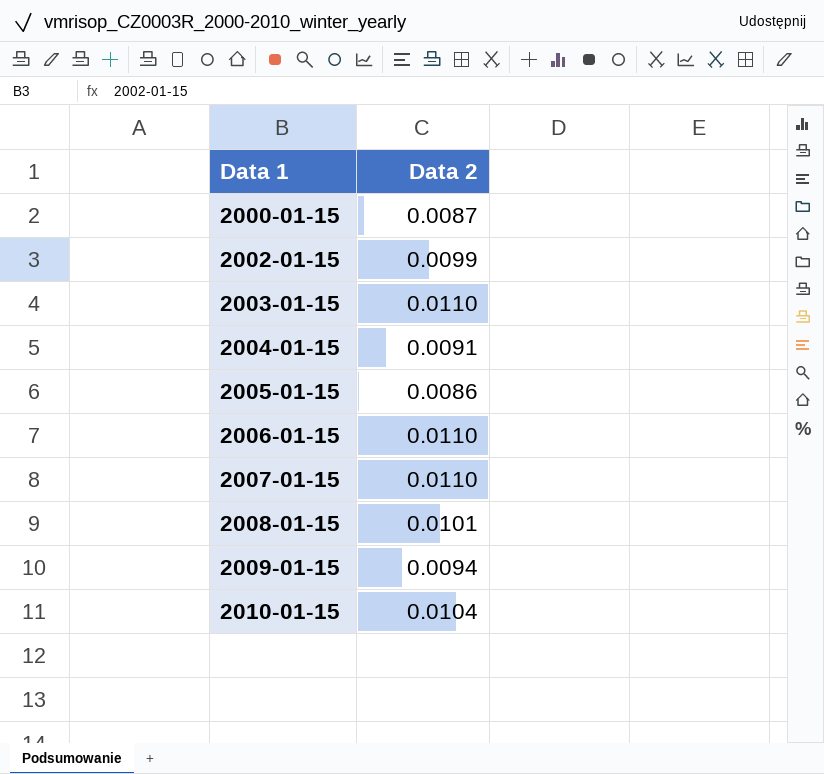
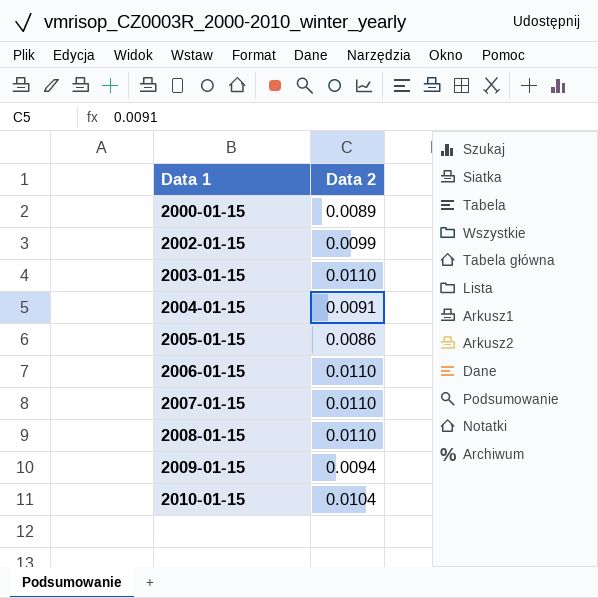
2000-01-15 | Data 2: 0.0087 -> 0.0089
2008-01-15 | Data 2: 0.0101 -> 0.0110

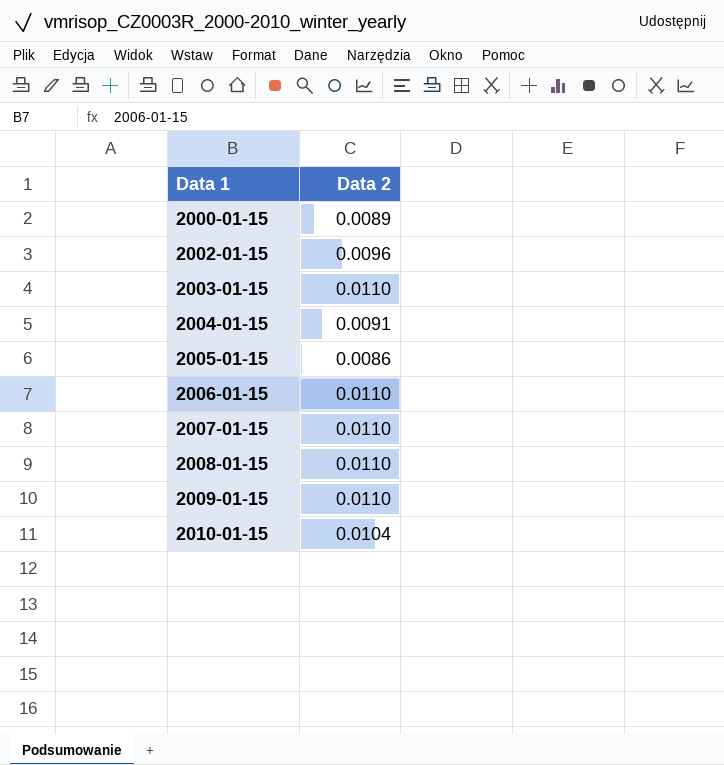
2002-01-15 | Data 2: 0.0099 -> 0.0096
2009-01-15 | Data 2: 0.0094 -> 0.0110

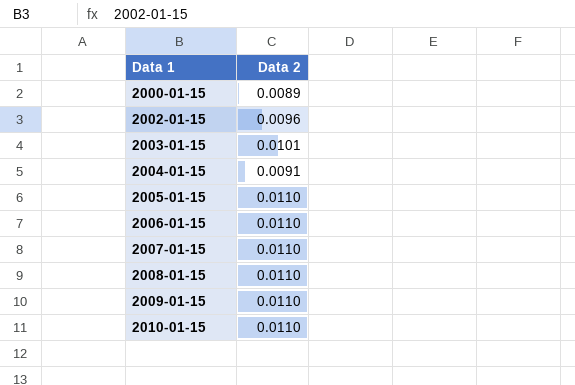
2003-01-15 | Data 2: 0.0110 -> 0.0101
2005-01-15 | Data 2: 0.0086 -> 0.0110
2010-01-15 | Data 2: 0.0104 -> 0.0110

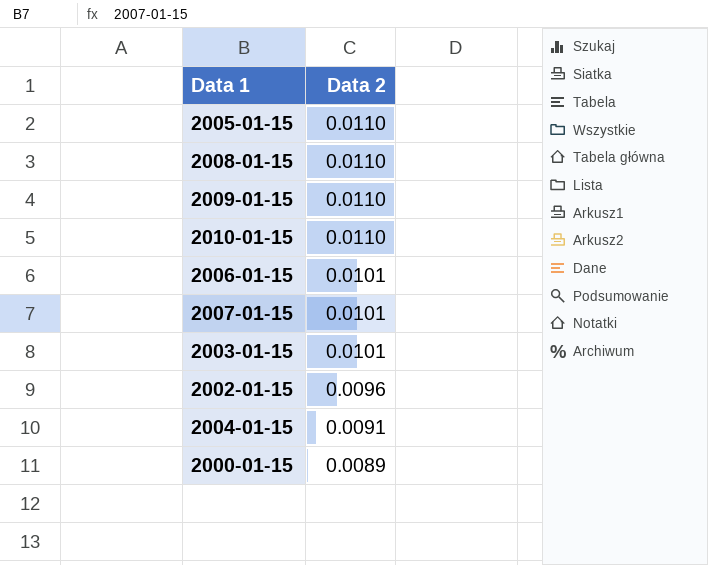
row order: Data 1 ascending -> Data 2 descending
2006-01-15 | Data 2: 0.0110 -> 0.0101
2007-01-15 | Data 2: 0.0110 -> 0.0101

